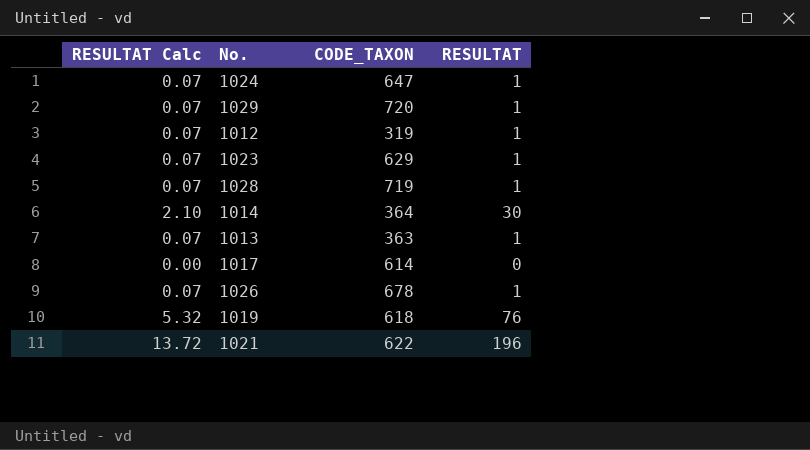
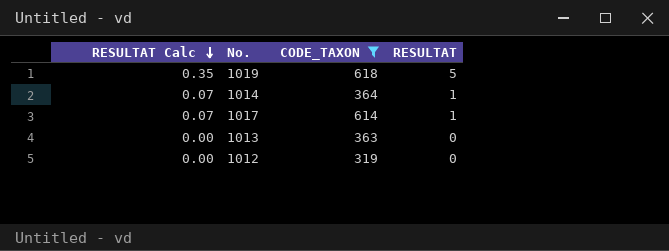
filter: none -> CODE_TAXON <= 618
row order: none -> RESULTAT Calc descending
1019 | RESULTAT Calc: 5.32 -> 0.35
1019 | RESULTAT: 76 -> 5
1014 | RESULTAT Calc: 2.10 -> 0.07
1014 | RESULTAT: 30 -> 1
1017 | RESULTAT Calc: 0.00 -> 0.07
1017 | RESULTAT: 0 -> 1
1013 | RESULTAT Calc: 0.07 -> 0.00
1013 | RESULTAT: 1 -> 0
1012 | RESULTAT Calc: 0.07 -> 0.00
1012 | RESULTAT: 1 -> 0

